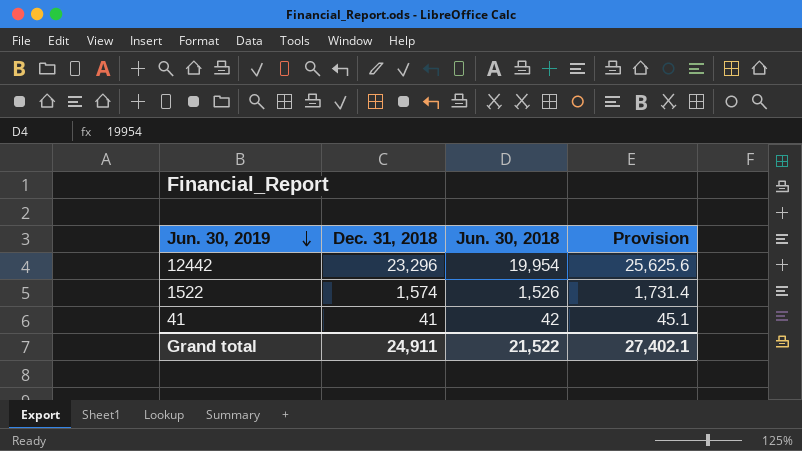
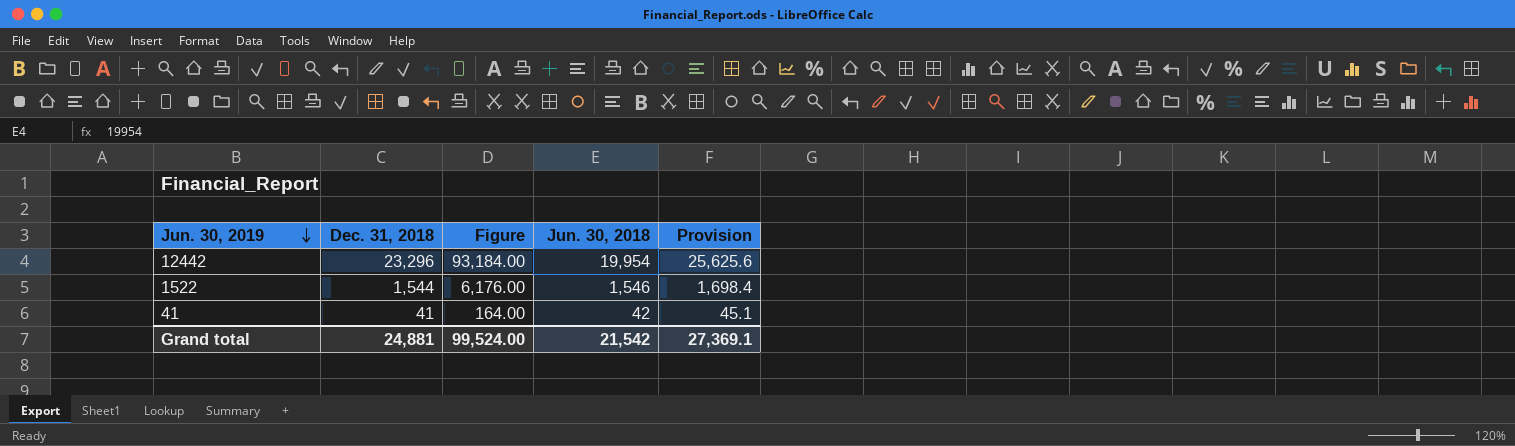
column Figure | formula: none -> [Dec. 31, 2018] * 4
1522 | Dec. 31, 2018: 1,574 -> 1,544
1522 | Jun. 30, 2018: 1,526 -> 1,546
1522 | Provision: 1,731.4 -> 1,698.4
Grand total | Dec. 31, 2018: 24,911 -> 24,881
Grand total | Jun. 30, 2018: 21,522 -> 21,542
Grand total | Provision: 27,402.1 -> 27,369.1

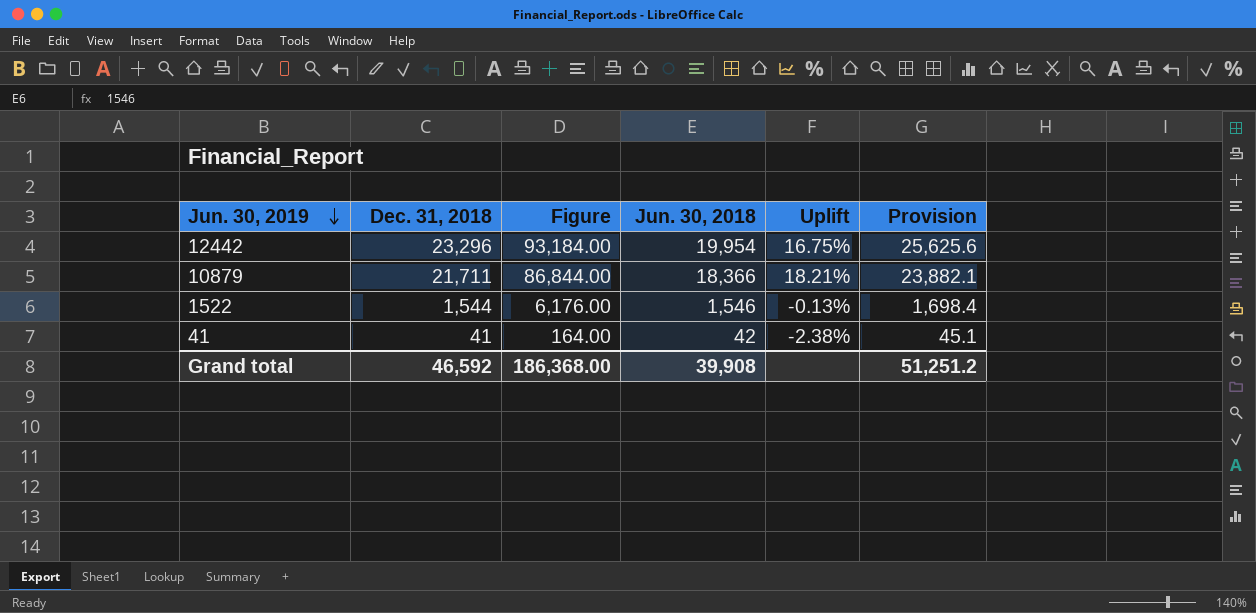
column Uplift | formula: none -> ([Dec. 31, 2018] - [Jun. 30, 2018]) / [Jun. 30, 2018]
row 10879: none -> 21,711 | 86,844.00 | 18,366 | 18.21% | 23,882.1
Grand total | Dec. 31, 2018: 24,881 -> 46,592
Grand total | Figure: 99,524.00 -> 186,368.00
Grand total | Jun. 30, 2018: 21,542 -> 39,908
Grand total | Provision: 27,369.1 -> 51,251.2

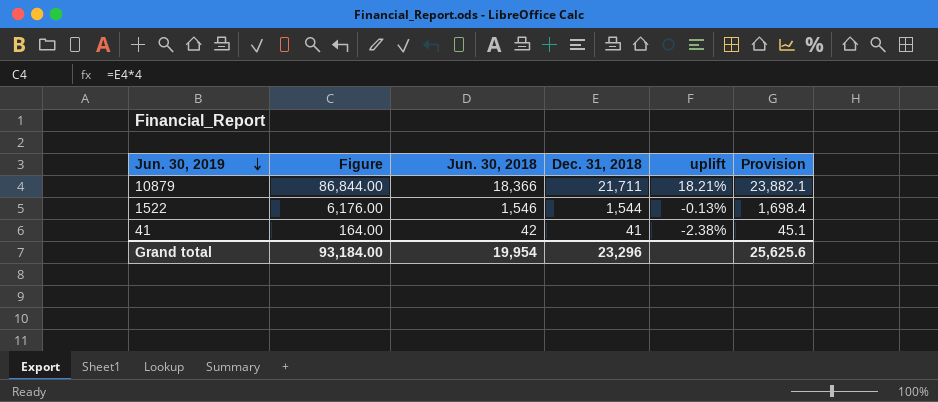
column Dec. 31, 2018 | position: 2 -> 4
column name: Uplift -> uplift
row 12442: 23,296 | 93,184.00 | 19,954 | 16.75% | 25,625.6 -> none
Grand total | Figure: 186,368.00 -> 93,184.00
Grand total | Jun. 30, 2018: 39,908 -> 19,954
Grand total | Dec. 31, 2018: 46,592 -> 23,296
Grand total | Provision: 51,251.2 -> 25,625.6

